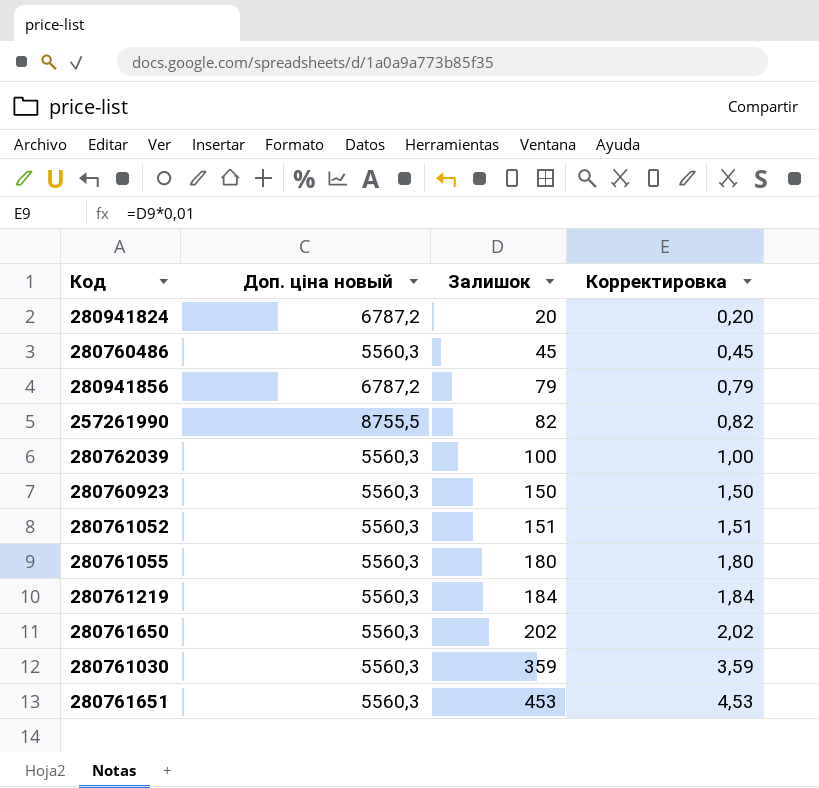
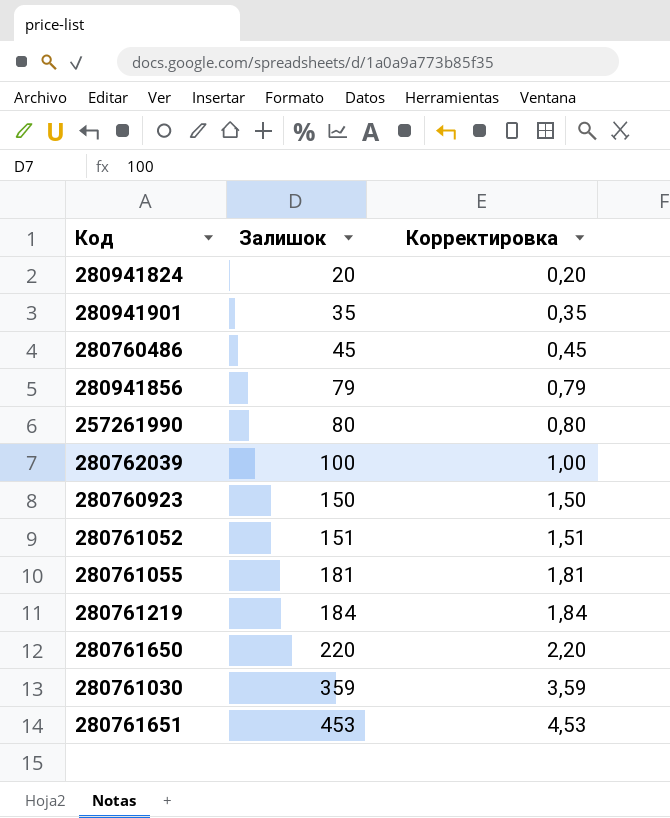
column Доп. ціна новый | position: 2 -> none
row 280941901: none -> 35 | 0,35
257261990 | Залишок: 82 -> 80
257261990 | Корректировка: 0,82 -> 0,80
280761055 | Залишок: 180 -> 181
280761055 | Корректировка: 1,80 -> 1,81
280761650 | Залишок: 202 -> 220
280761650 | Корректировка: 2,02 -> 2,20

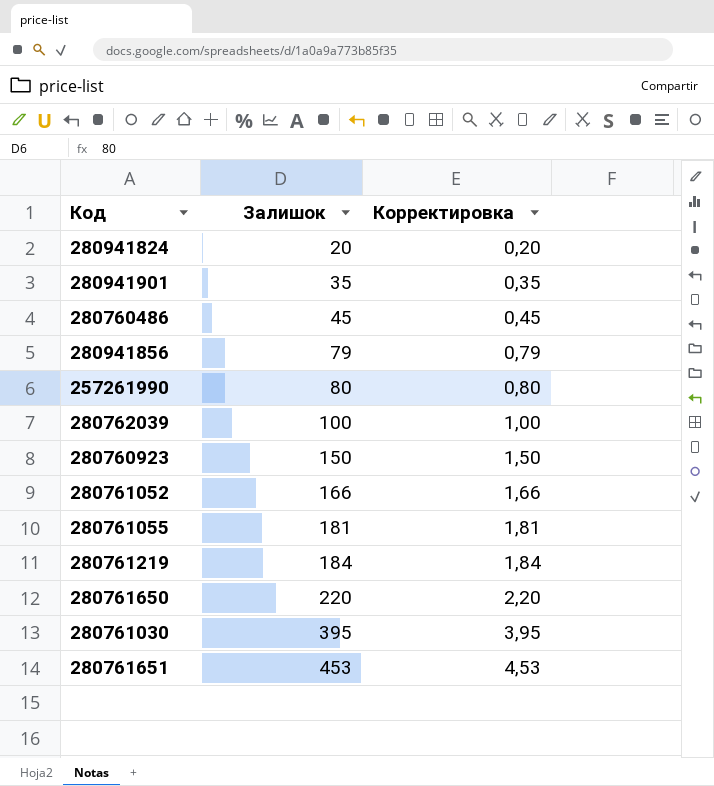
280761052 | Залишок: 151 -> 166
280761052 | Корректировка: 1,51 -> 1,66
280761030 | Залишок: 359 -> 395
280761030 | Корректировка: 3,59 -> 3,95

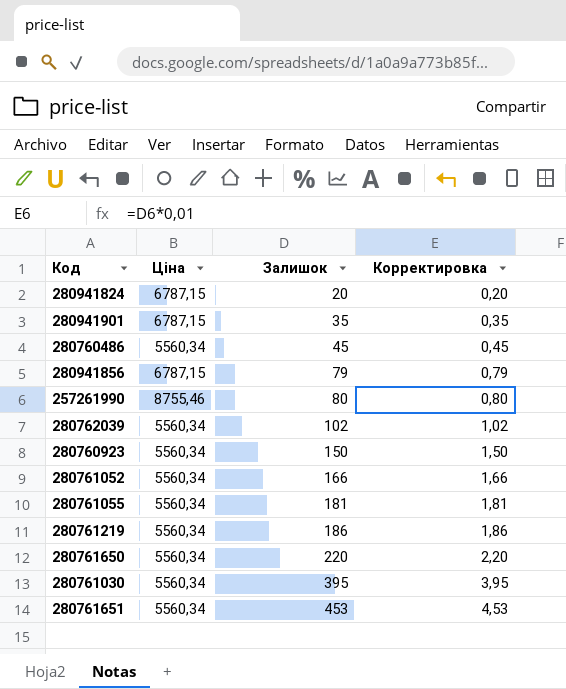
column Ціна | position: none -> 2
280762039 | Залишок: 100 -> 102
280762039 | Корректировка: 1,00 -> 1,02
280761219 | Залишок: 184 -> 186
280761219 | Корректировка: 1,84 -> 1,86

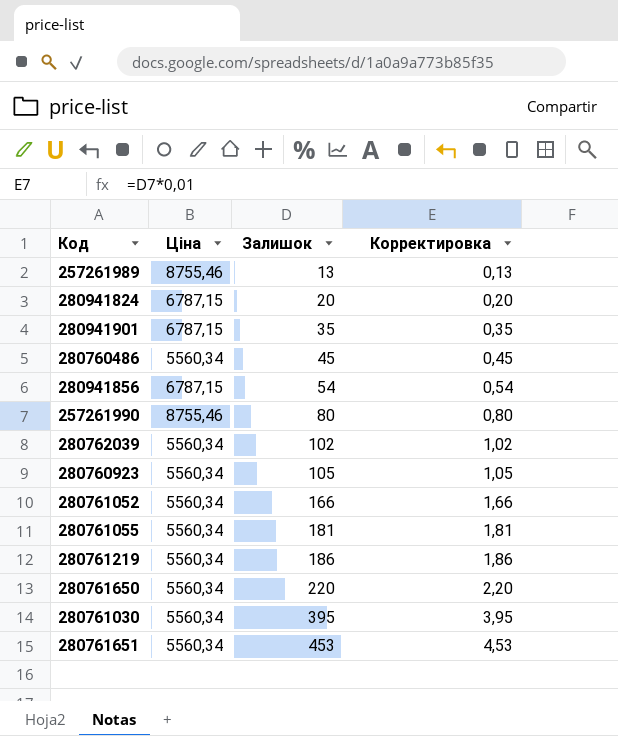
row 257261989: none -> 8755,46 | 13 | 0,13
280941856 | Залишок: 79 -> 54
280941856 | Корректировка: 0,79 -> 0,54
280760923 | Залишок: 150 -> 105
280760923 | Корректировка: 1,50 -> 1,05

